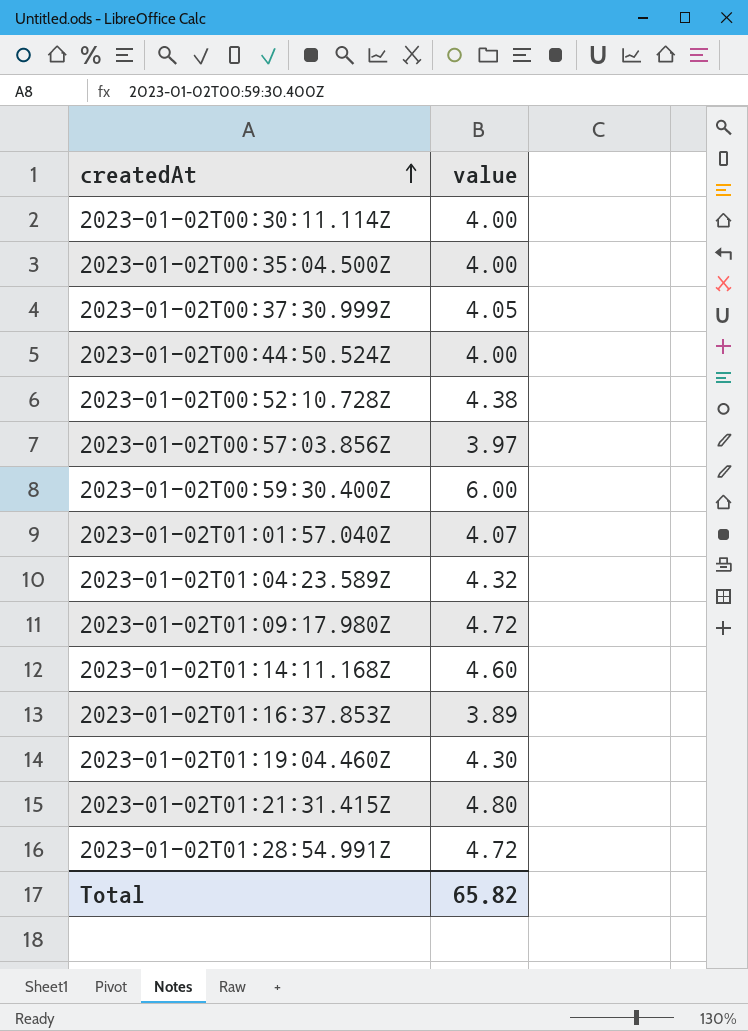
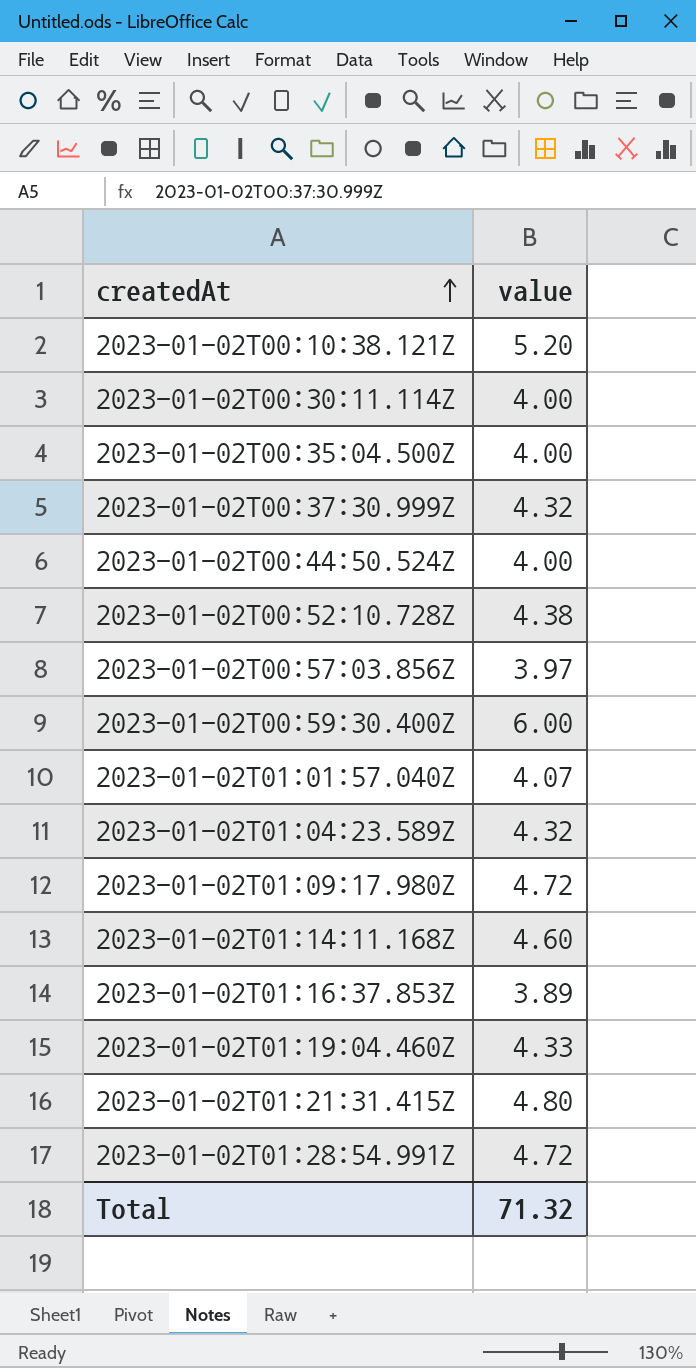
row 2023-01-02T00:10:38.121Z: none -> 5.20
2023-01-02T00:37:30.999Z | value: 4.05 -> 4.32
2023-01-02T01:19:04.460Z | value: 4.30 -> 4.33
Total | value: 65.82 -> 71.32

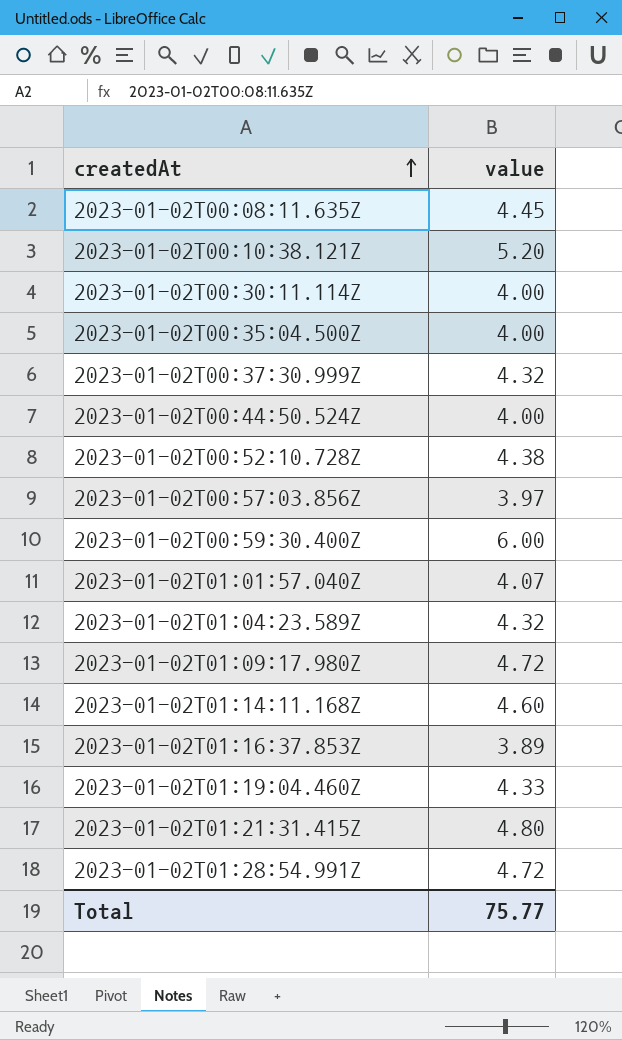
row 2023-01-02T00:08:11.635Z: none -> 4.45
Total | value: 71.32 -> 75.77

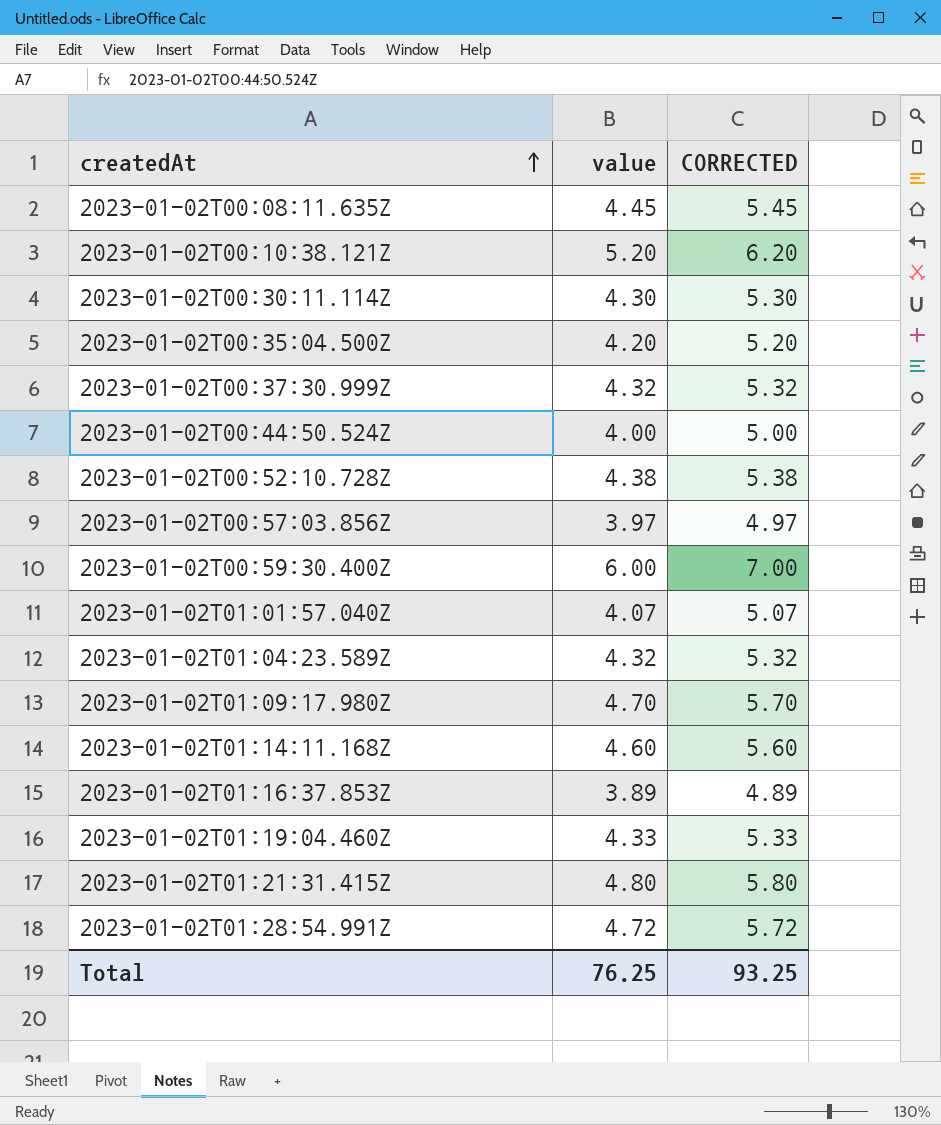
column CORRECTED | formula: none -> [value] + 1
2023-01-02T00:30:11.114Z | value: 4.00 -> 4.30
2023-01-02T00:35:04.500Z | value: 4.00 -> 4.20
2023-01-02T01:09:17.980Z | value: 4.72 -> 4.70
Total | value: 75.77 -> 76.25

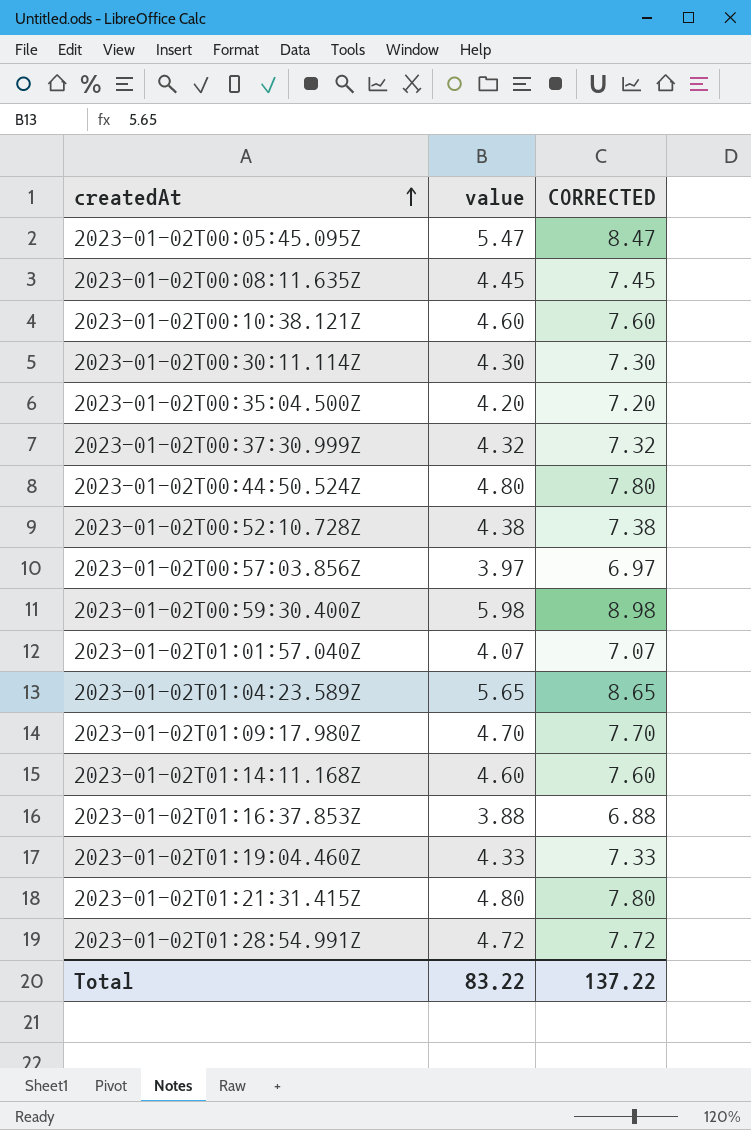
column CORRECTED | formula: [value] + 1 -> [value] + 3
row 2023-01-02T00:05:45.095Z: none -> 5.47 | 8.47
2023-01-02T00:10:38.121Z | value: 5.20 -> 4.60
2023-01-02T00:44:50.524Z | value: 4.00 -> 4.80
2023-01-02T00:59:30.400Z | value: 6.00 -> 5.98
2023-01-02T01:04:23.589Z | value: 4.32 -> 5.65
2023-01-02T01:16:37.853Z | value: 3.89 -> 3.88
Total | value: 76.25 -> 83.22
Total | CORRECTED: 93.25 -> 137.22

